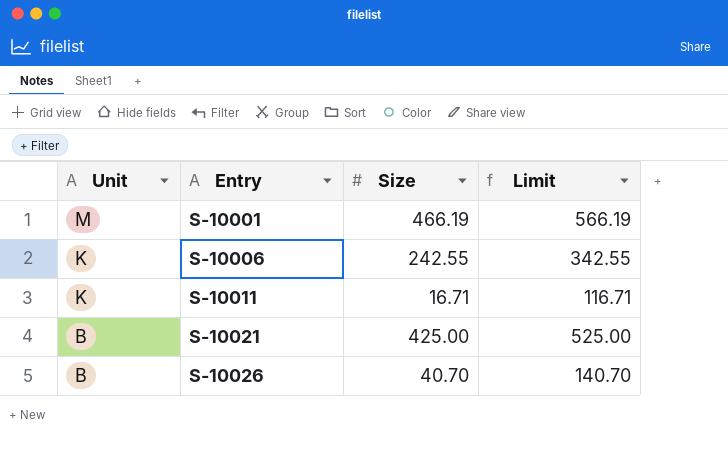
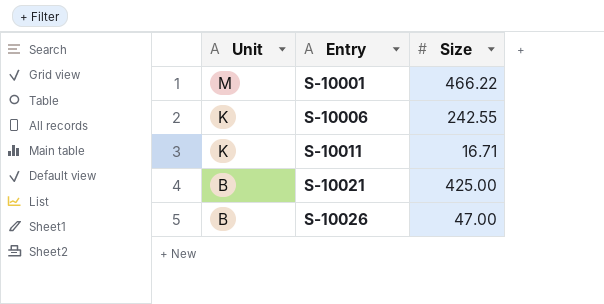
column Limit | formula: [Size] + 100 -> none
S-10001 | Size: 466.19 -> 466.22
S-10026 | Size: 40.70 -> 47.00

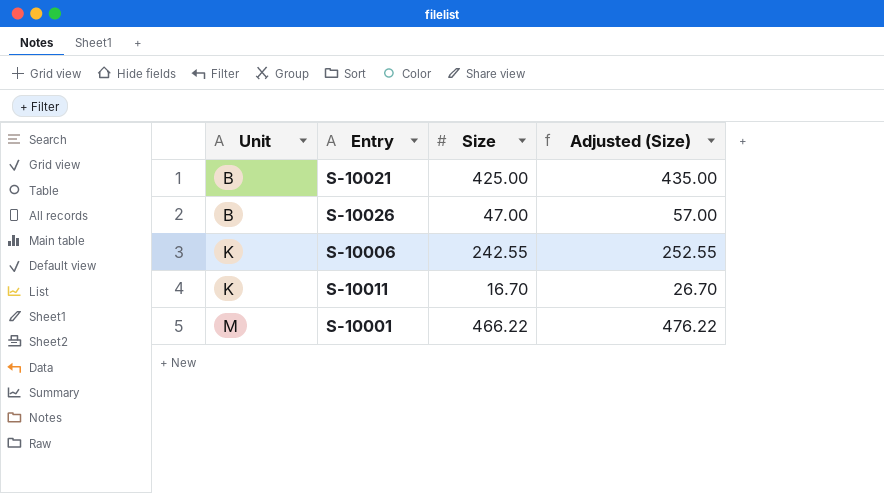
row order: Unit descending -> Unit ascending
column Adjusted (Size) | formula: none -> [Size] + 10
S-10011 | Size: 16.71 -> 16.70

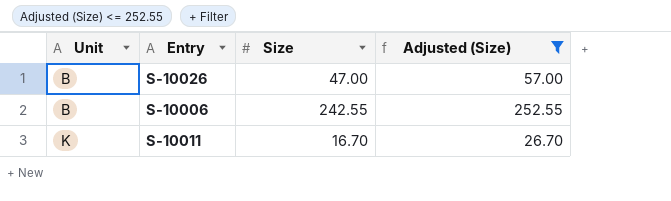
filter: none -> Adjusted (Size) <= 252.55
S-10006 | Unit: K -> B

